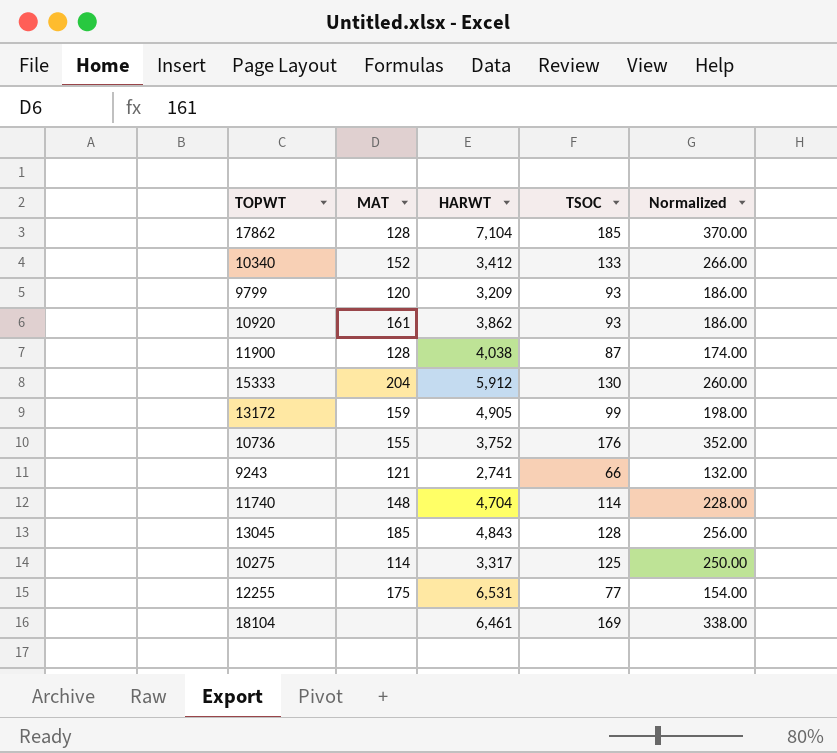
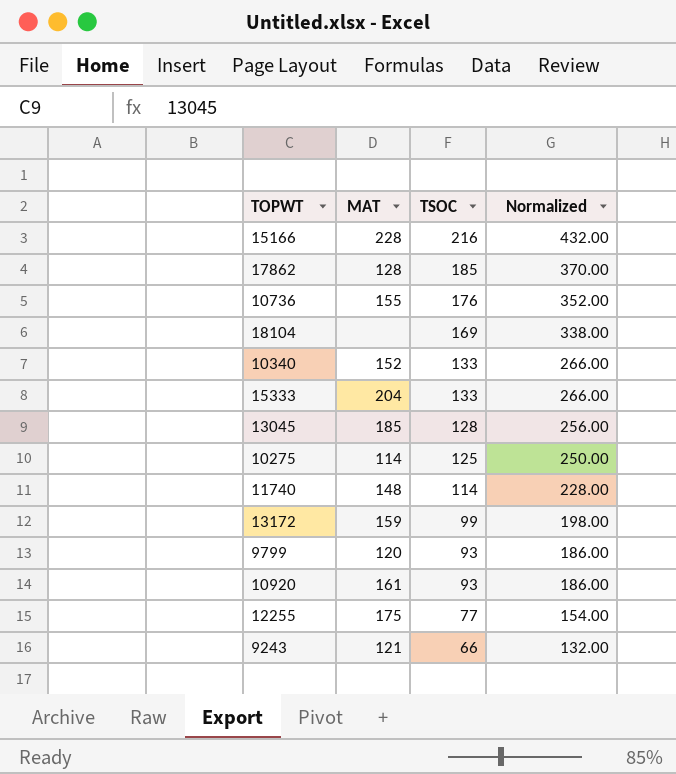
row order: none -> TSOC descending
column HARWT | position: 3 -> none
row 11900: 128 | 4,038 | 87 | 174.00 -> none
row 15166: none -> 228 | 216 | 432.00
15333 | TSOC: 130 -> 133
15333 | Normalized: 260.00 -> 266.00

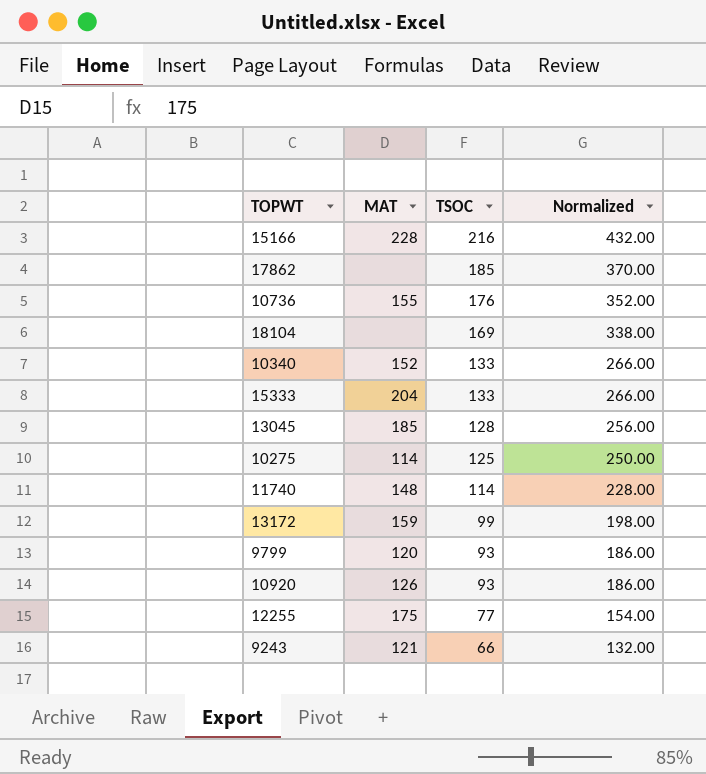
17862 | MAT: 128 -> none
10920 | MAT: 161 -> 126

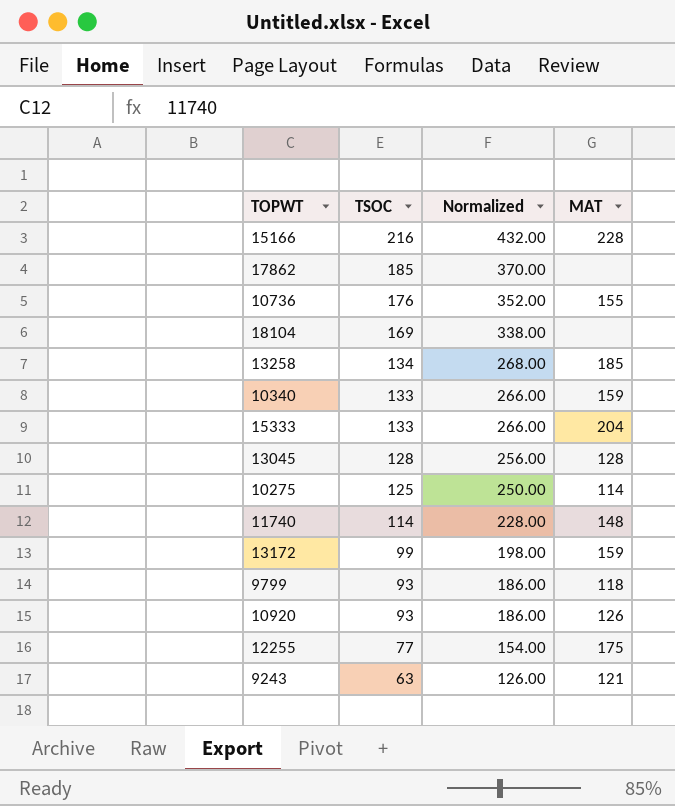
column MAT | position: 2 -> 4
row 13258: none -> 134 | 268.00 | 185
10340 | MAT: 152 -> 159
13045 | MAT: 185 -> 128
9799 | MAT: 120 -> 118
9243 | TSOC: 66 -> 63
9243 | Normalized: 132.00 -> 126.00

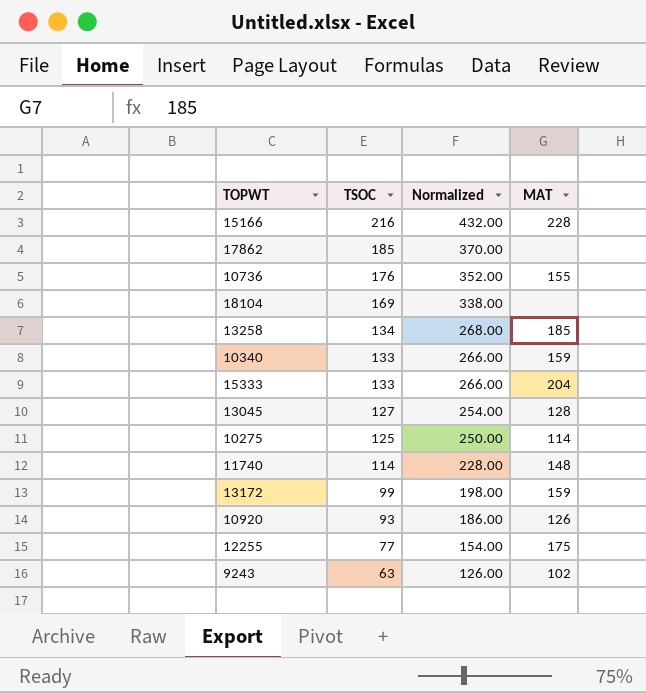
row 9799: 93 | 186.00 | 118 -> none
13045 | TSOC: 128 -> 127
13045 | Normalized: 256.00 -> 254.00
9243 | MAT: 121 -> 102

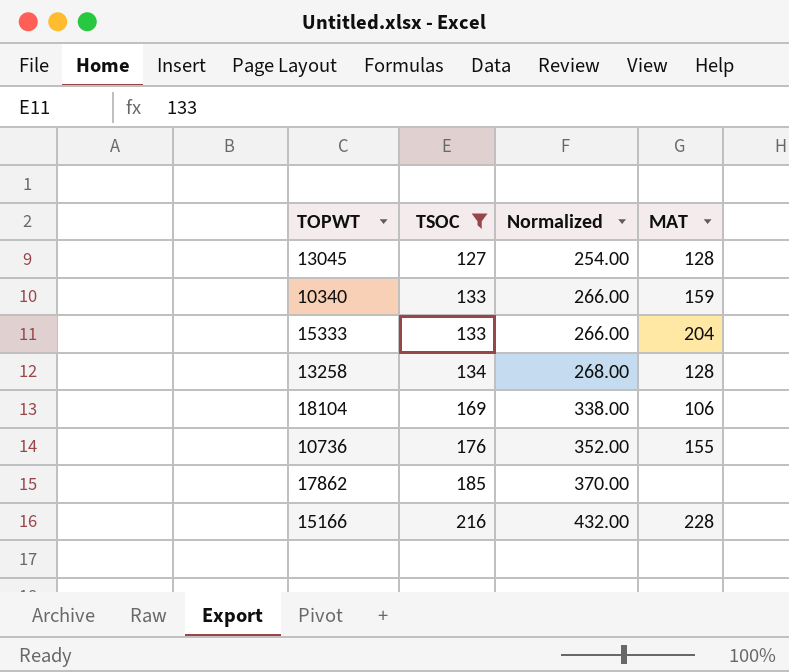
filter: none -> TSOC >= 127
row order: TSOC descending -> TSOC ascending
13258 | MAT: 185 -> 128
18104 | MAT: none -> 106

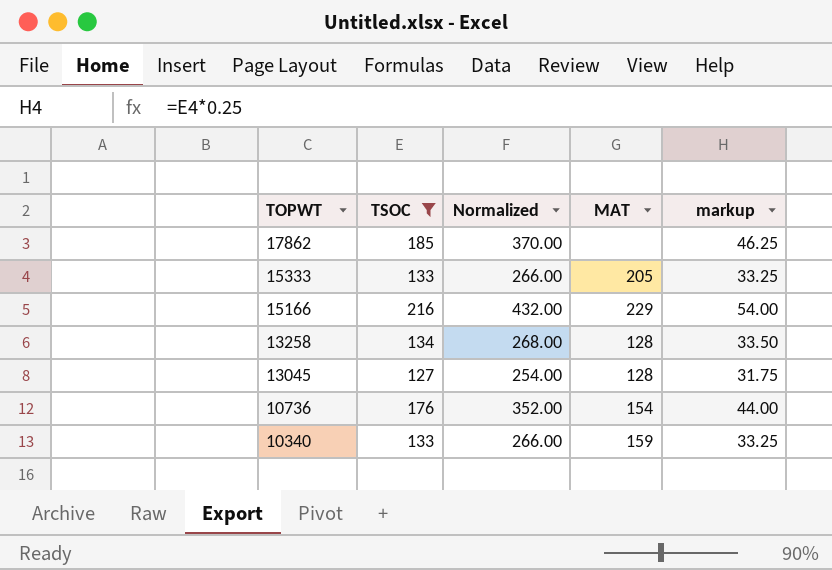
row order: TSOC ascending -> TOPWT descending
column markup | formula: none -> [TSOC] * 0.25
row 18104: 169 | 338.00 | 106 -> none
15333 | MAT: 204 -> 205
15166 | MAT: 228 -> 229
10736 | MAT: 155 -> 154

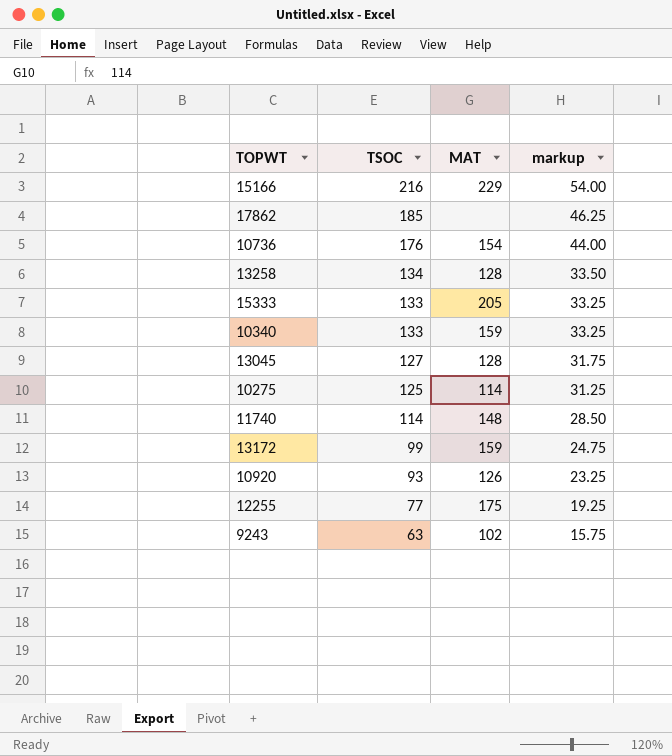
filter: TSOC >= 127 -> none
row order: TOPWT descending -> TSOC descending
column Normalized | formula: [TSOC] * 2 -> none

